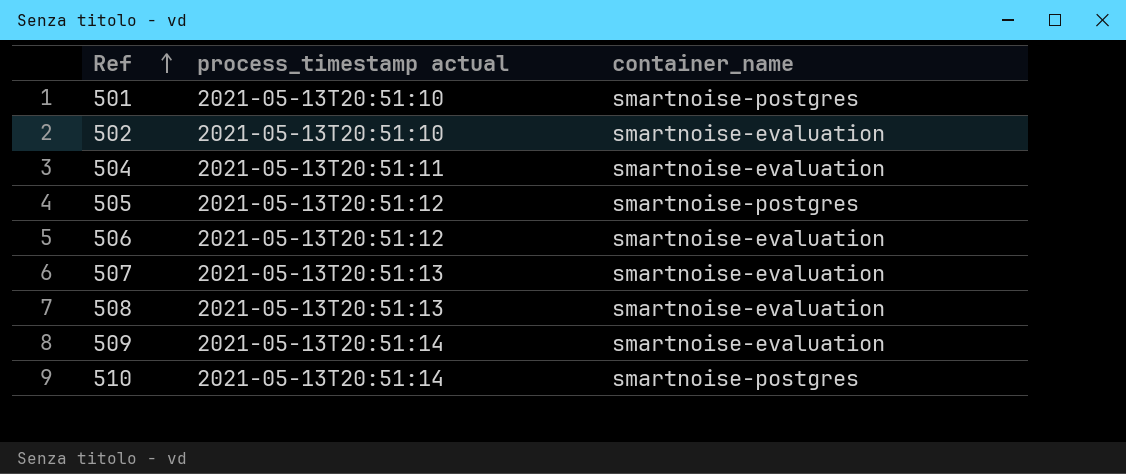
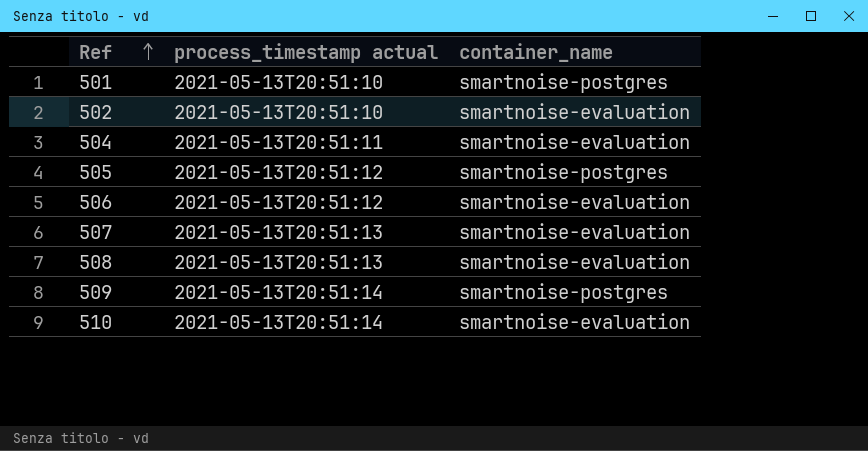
509 | container_name: smartnoise-evaluation -> smartnoise-postgres
510 | container_name: smartnoise-postgres -> smartnoise-evaluation

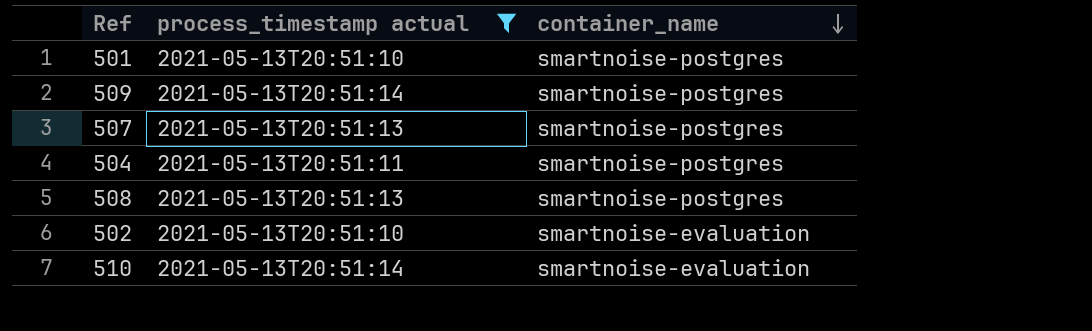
filter: none -> process_timestamp actual != 2021-05-13T20:51:12
row order: Ref ascending -> container_name descending
507 | container_name: smartnoise-evaluation -> smartnoise-postgres
504 | container_name: smartnoise-evaluation -> smartnoise-postgres
508 | container_name: smartnoise-evaluation -> smartnoise-postgres

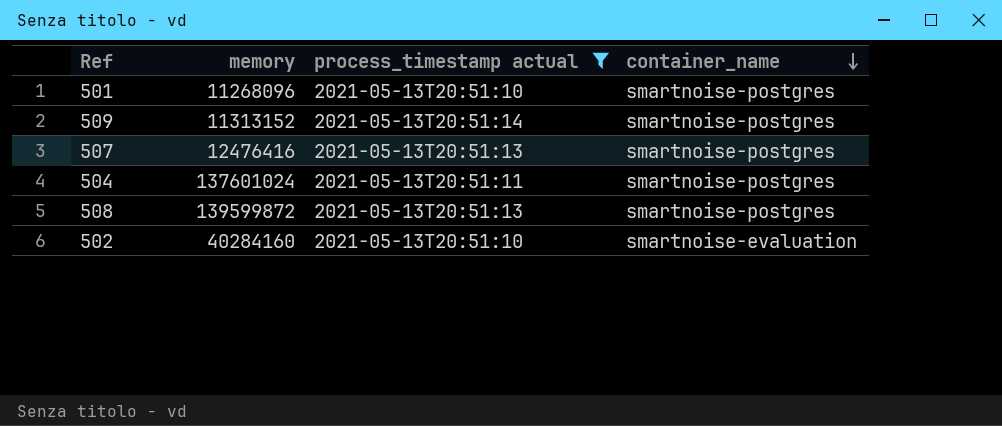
column memory | position: none -> 2
row 510: 2021-05-13T20:51:14 | smartnoise-evaluation -> none

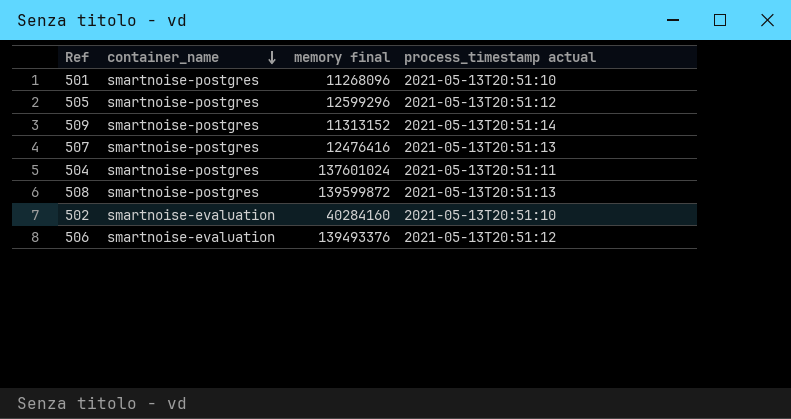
filter: process_timestamp actual != 2021-05-13T20:51:12 -> none
column container_name | position: 4 -> 2
column name: memory -> memory final

